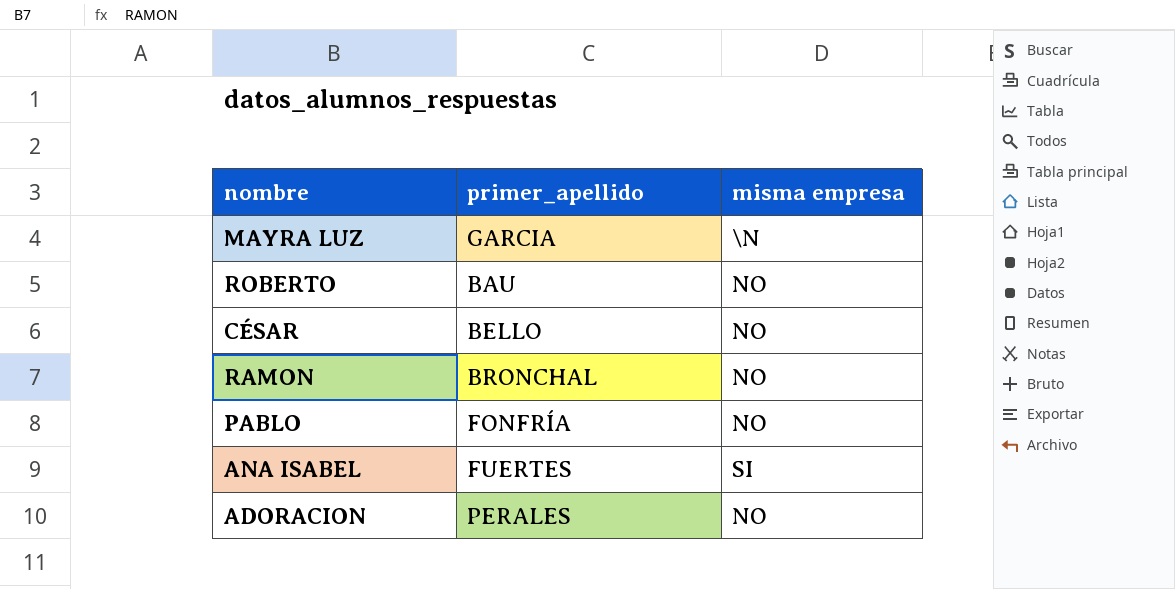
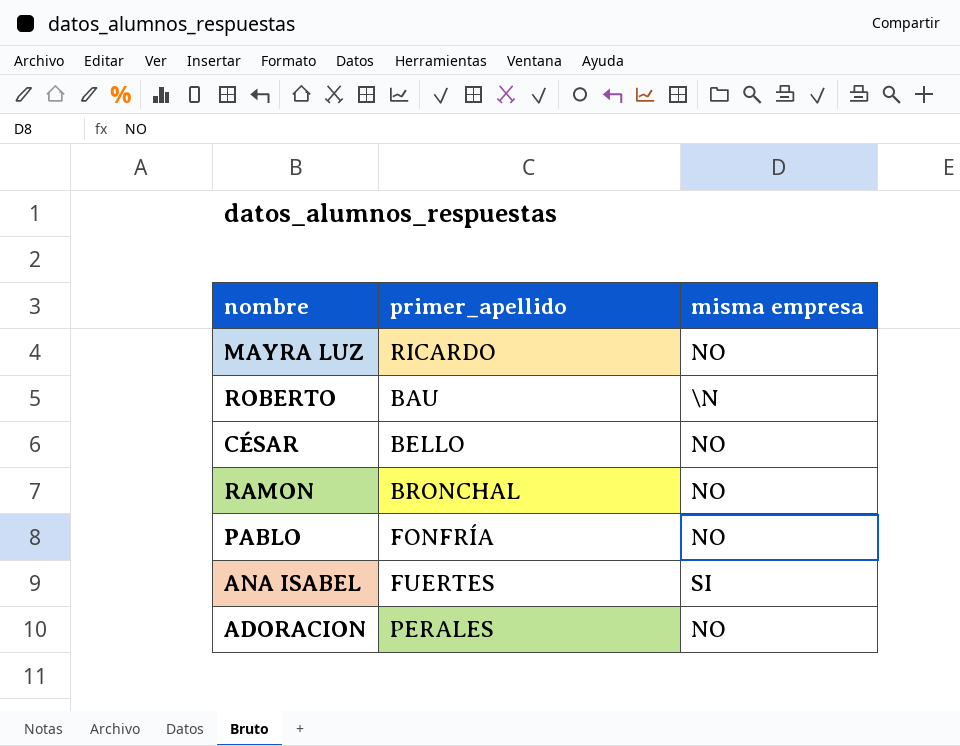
MAYRA LUZ | primer_apellido: GARCIA -> RICARDO
MAYRA LUZ | misma empresa: \N -> NO
ROBERTO | misma empresa: NO -> \N

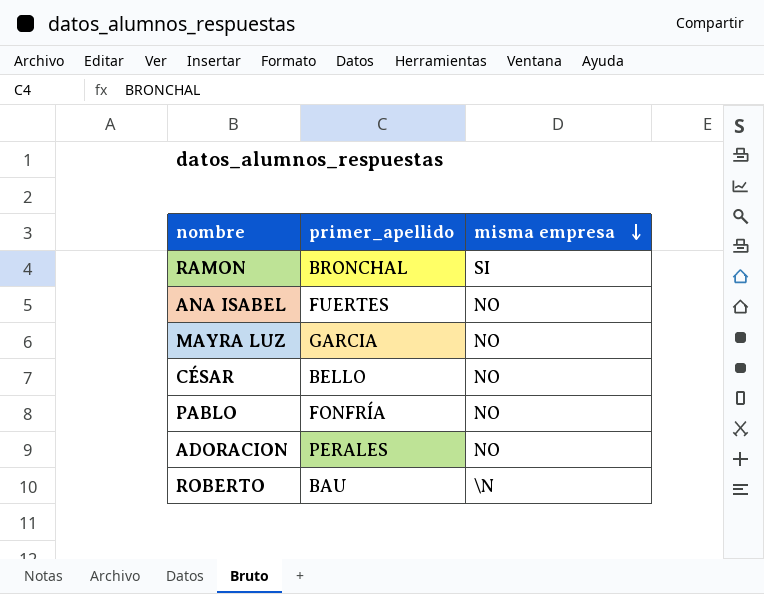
row order: none -> misma empresa descending
RAMON | misma empresa: NO -> SI
ANA ISABEL | misma empresa: SI -> NO
MAYRA LUZ | primer_apellido: RICARDO -> GARCIA

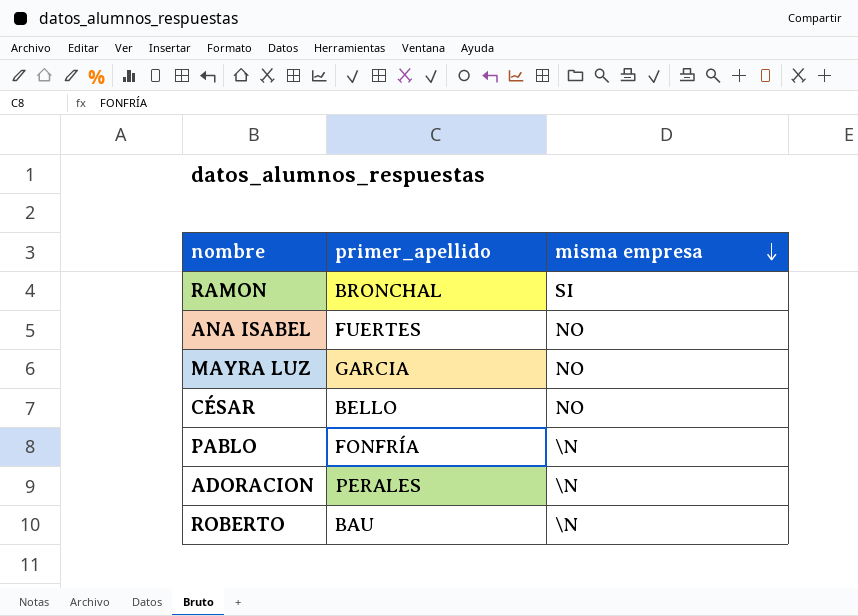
PABLO | misma empresa: NO -> \N
ADORACION | misma empresa: NO -> \N

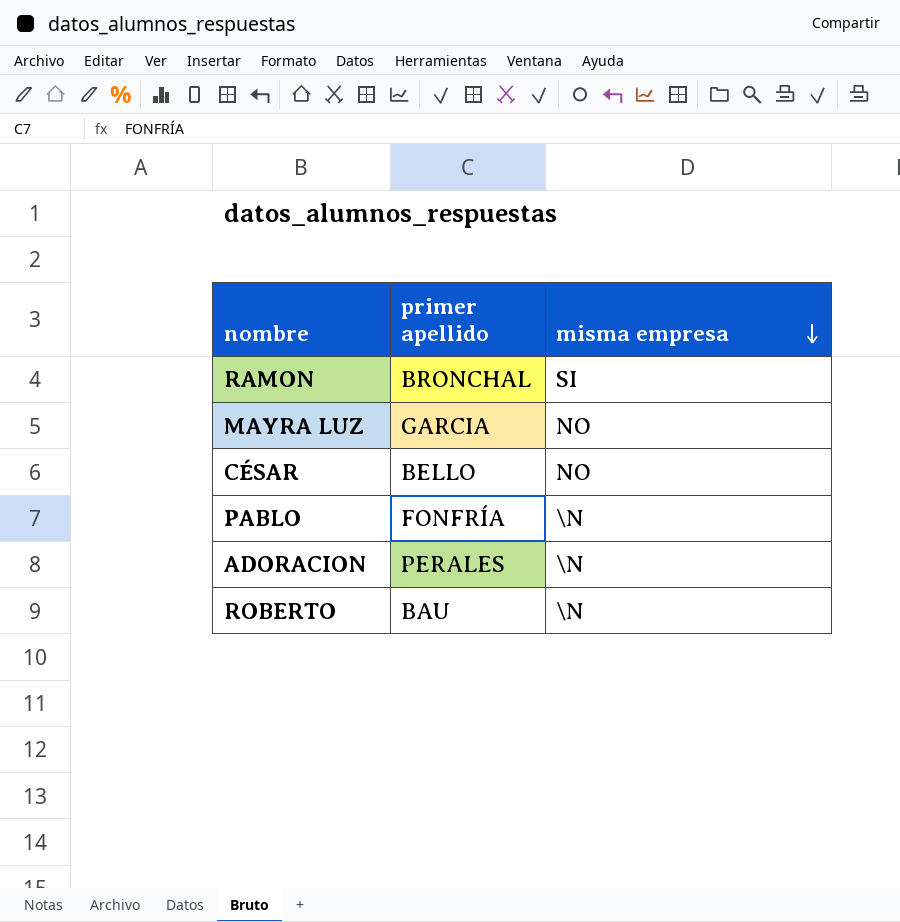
column name: primer_apellido -> primer apellido
row ANA ISABEL: FUERTES | NO -> none

